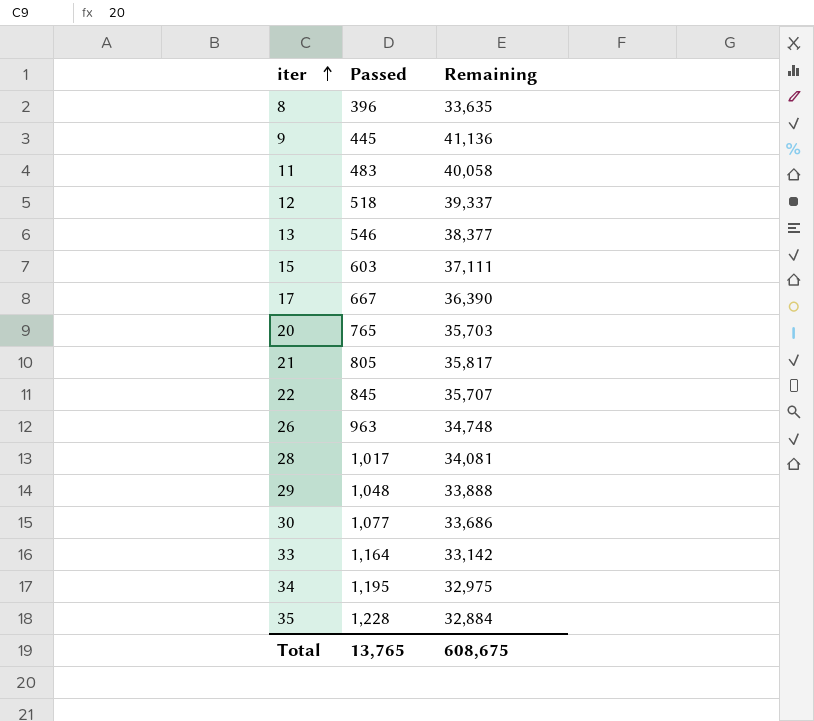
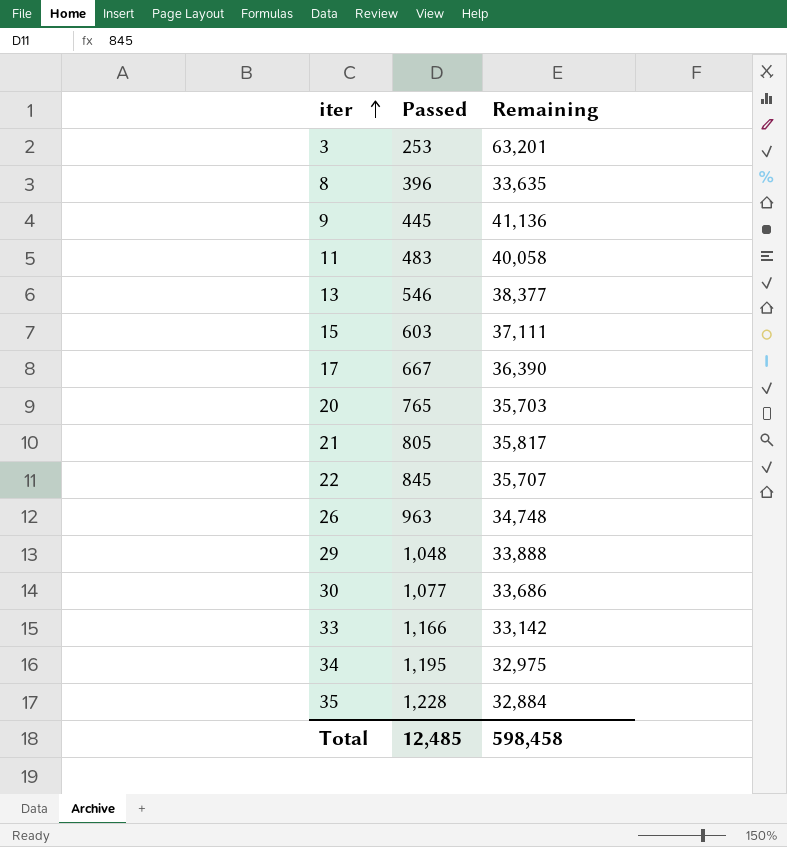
row 12: 518 | 39,337 -> none
row 28: 1,017 | 34,081 -> none
row 3: none -> 253 | 63,201
33 | Passed: 1,164 -> 1,166
Total | Passed: 13,765 -> 12,485
Total | Remaining: 608,675 -> 598,458

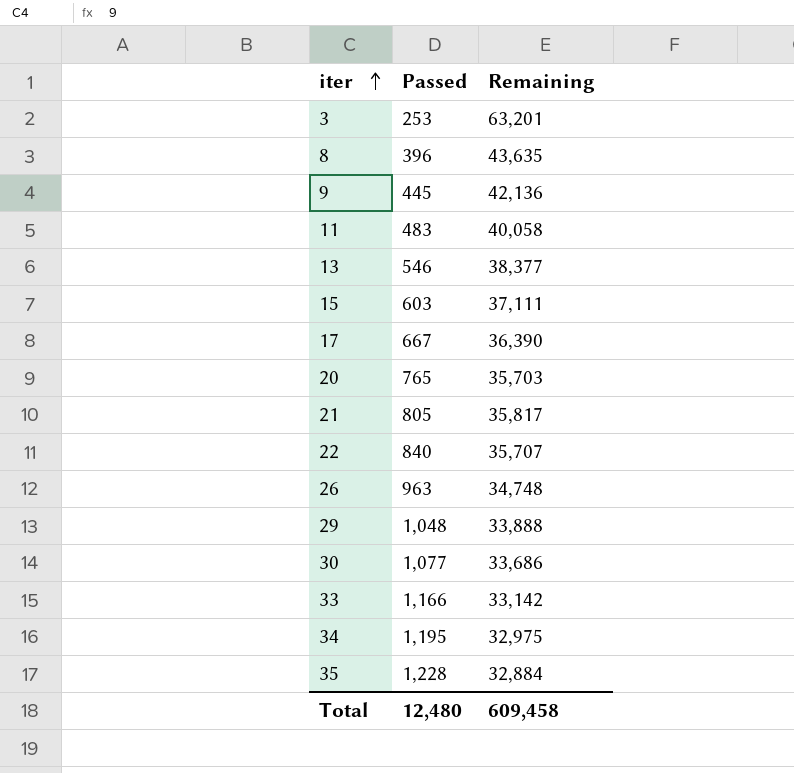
8 | Remaining: 33,635 -> 43,635
9 | Remaining: 41,136 -> 42,136
22 | Passed: 845 -> 840
Total | Passed: 12,485 -> 12,480
Total | Remaining: 598,458 -> 609,458

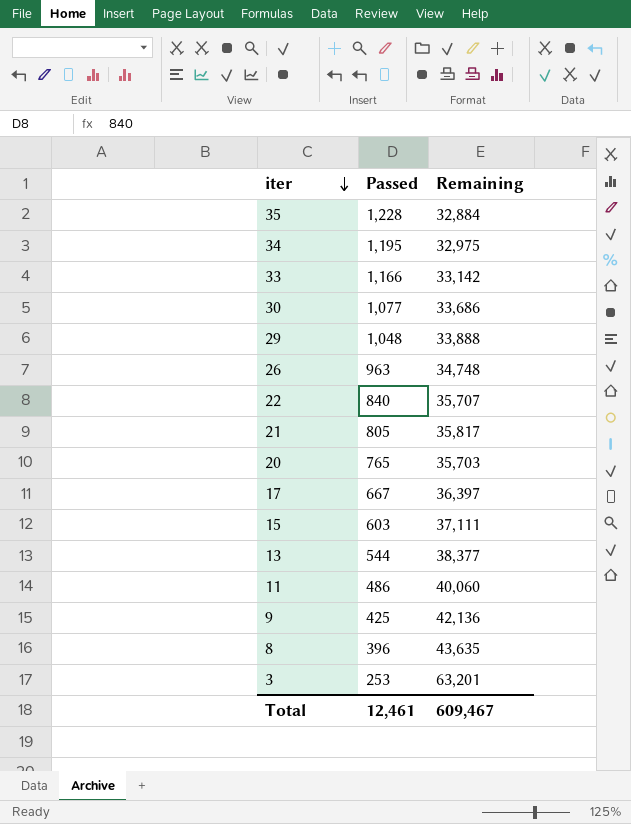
row order: iter ascending -> iter descending
17 | Remaining: 36,390 -> 36,397
13 | Passed: 546 -> 544
11 | Passed: 483 -> 486
11 | Remaining: 40,058 -> 40,060
9 | Passed: 445 -> 425
Total | Passed: 12,480 -> 12,461
Total | Remaining: 609,458 -> 609,467

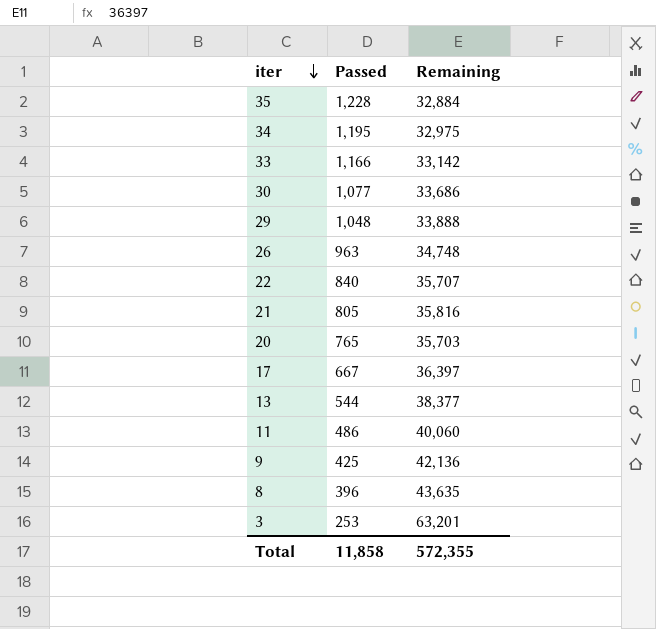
row 15: 603 | 37,111 -> none
21 | Remaining: 35,817 -> 35,816
Total | Passed: 12,461 -> 11,858
Total | Remaining: 609,467 -> 572,355

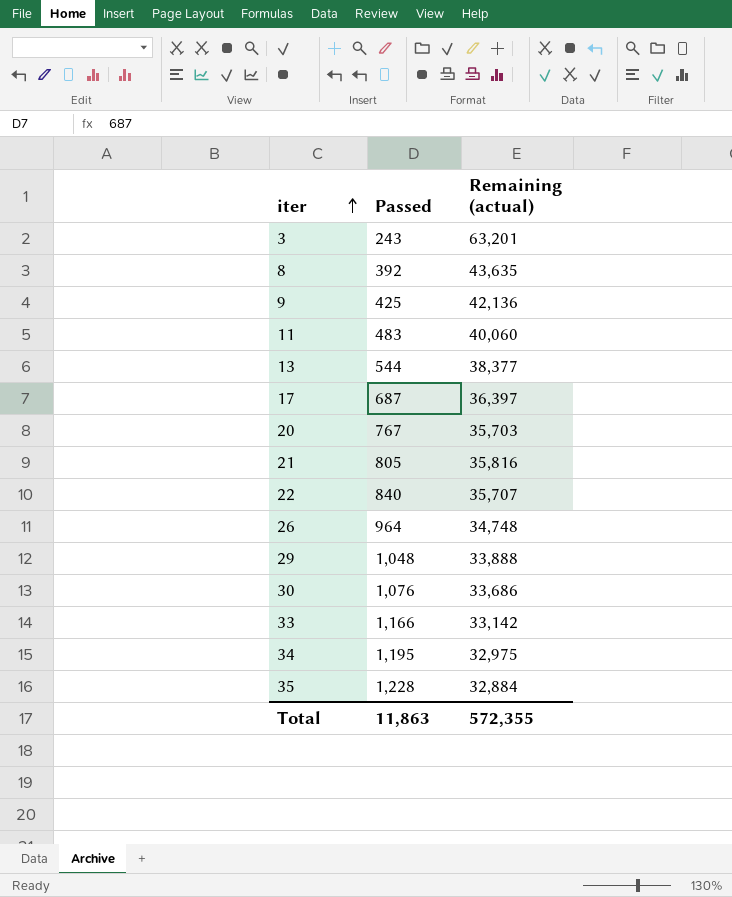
row order: iter descending -> iter ascending
column name: Remaining -> Remaining (actual)
3 | Passed: 253 -> 243
8 | Passed: 396 -> 392
11 | Passed: 486 -> 483
17 | Passed: 667 -> 687
20 | Passed: 765 -> 767
26 | Passed: 963 -> 964
30 | Passed: 1,077 -> 1,076
Total | Passed: 11,858 -> 11,863

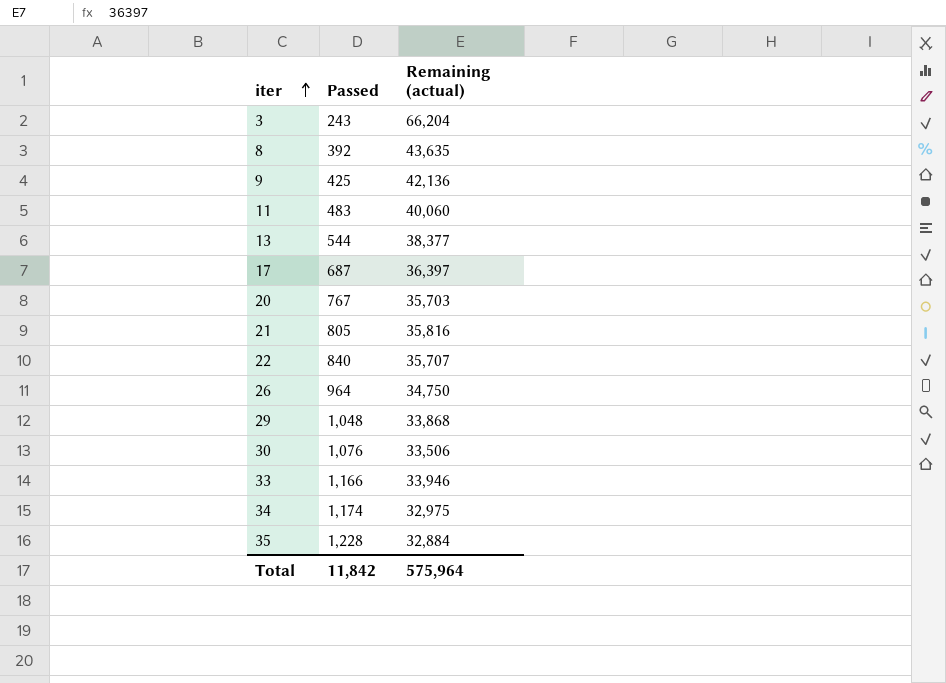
3 | Remaining (actual): 63,201 -> 66,204
26 | Remaining (actual): 34,748 -> 34,750
29 | Remaining (actual): 33,888 -> 33,868
30 | Remaining (actual): 33,686 -> 33,506
33 | Remaining (actual): 33,142 -> 33,946
34 | Passed: 1,195 -> 1,174
Total | Passed: 11,863 -> 11,842
Total | Remaining (actual): 572,355 -> 575,964

